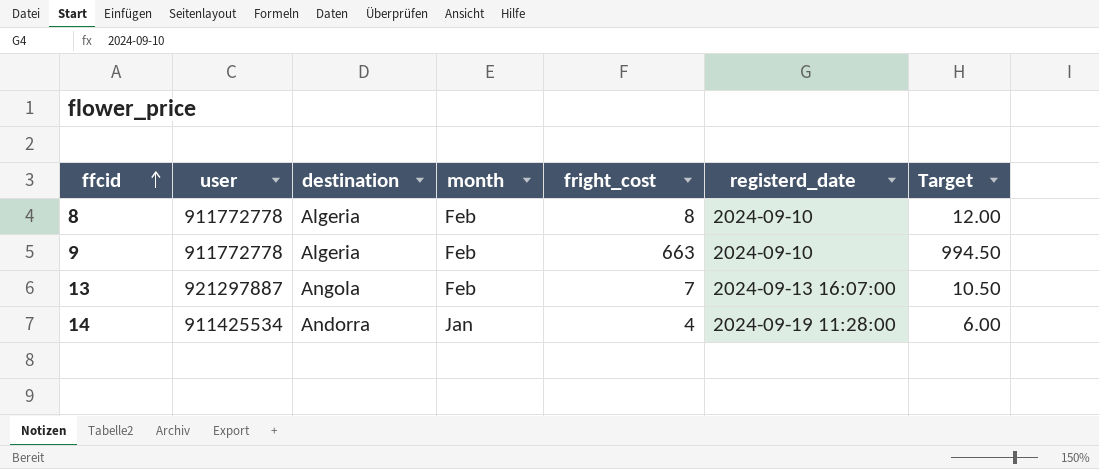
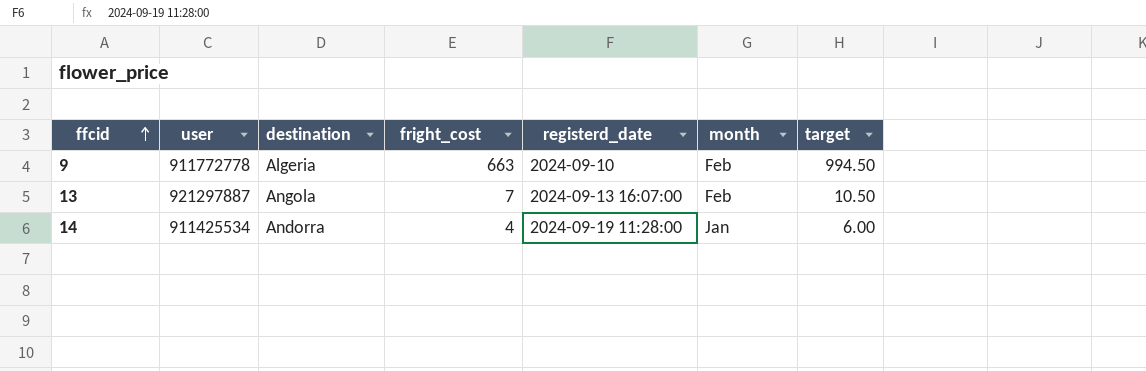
column month | position: 4 -> 6
column name: Target -> target
row 8: 911772778 | Algeria | Feb | 8 | 2024-09-10 | 12.00 -> none

